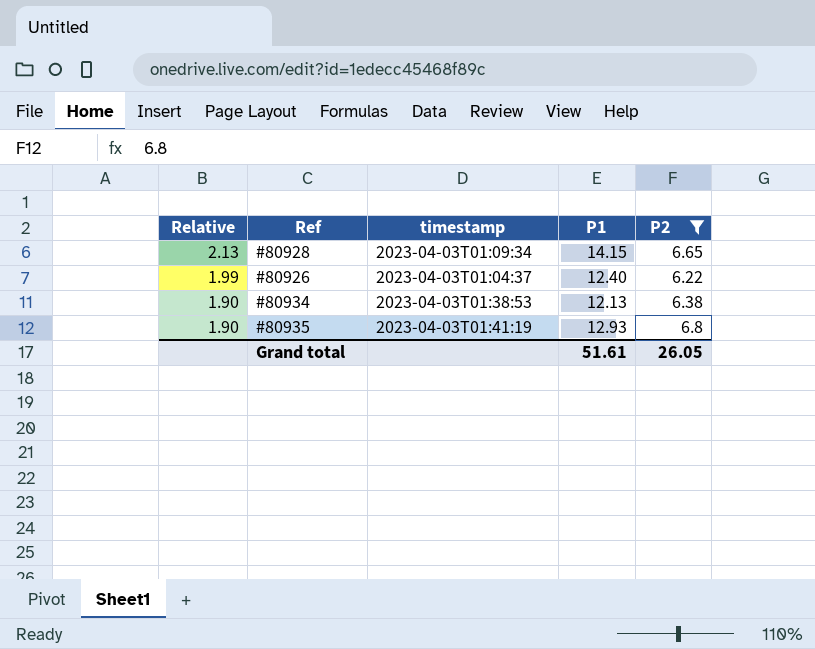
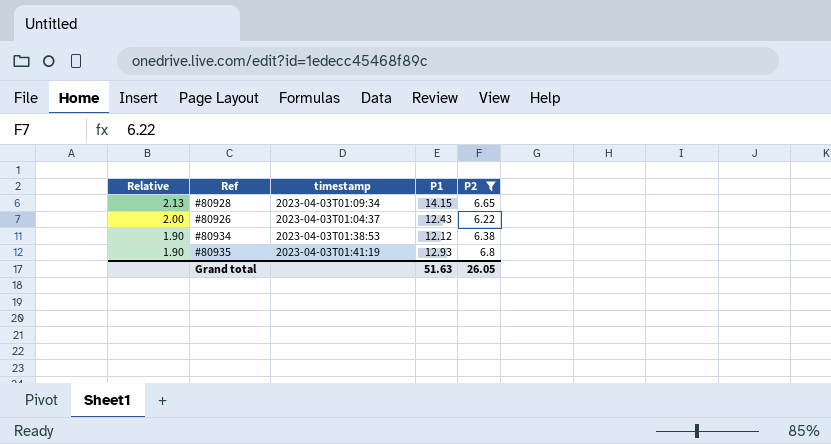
#80926 | Relative: 1.99 -> 2.00
#80926 | P1: 12.40 -> 12.43
#80934 | P1: 12.13 -> 12.12
Grand total | P1: 51.61 -> 51.63

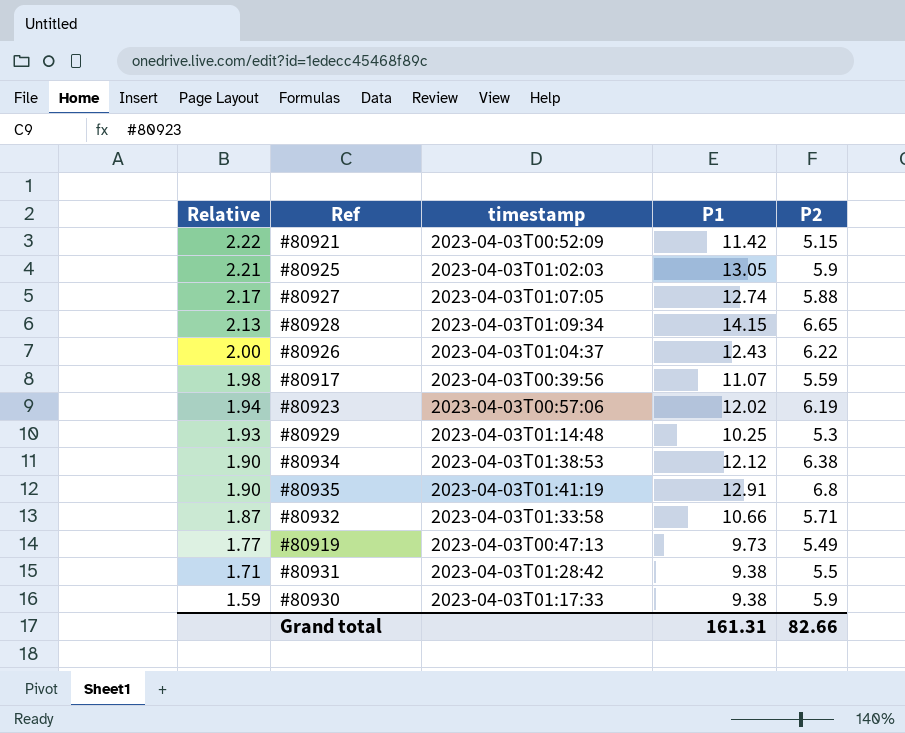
filter: P2 >= 6.22 -> none
#80935 | P1: 12.93 -> 12.91
Grand total | P1: 51.63 -> 161.31
Grand total | P2: 26.05 -> 82.66

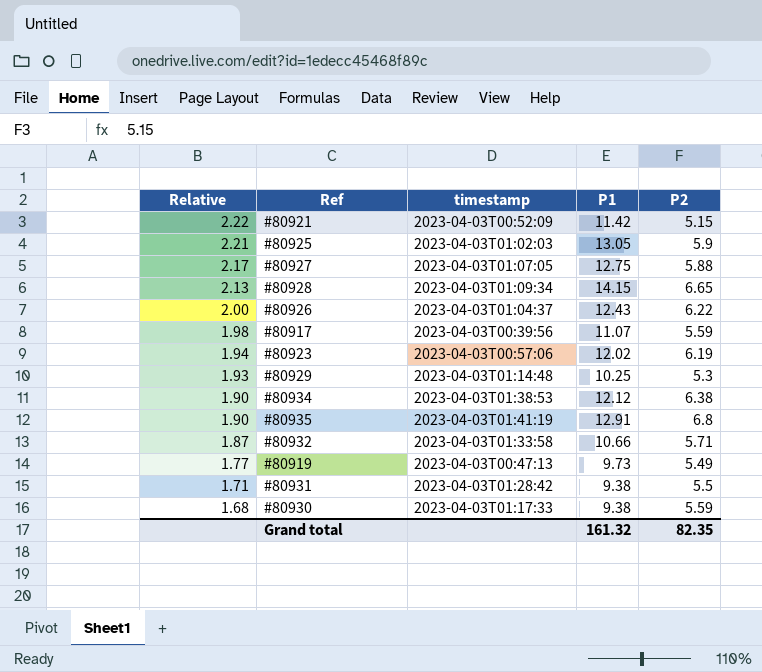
#80927 | P1: 12.74 -> 12.75
#80930 | Relative: 1.59 -> 1.68
#80930 | P2: 5.9 -> 5.59
Grand total | P1: 161.31 -> 161.32
Grand total | P2: 82.66 -> 82.35

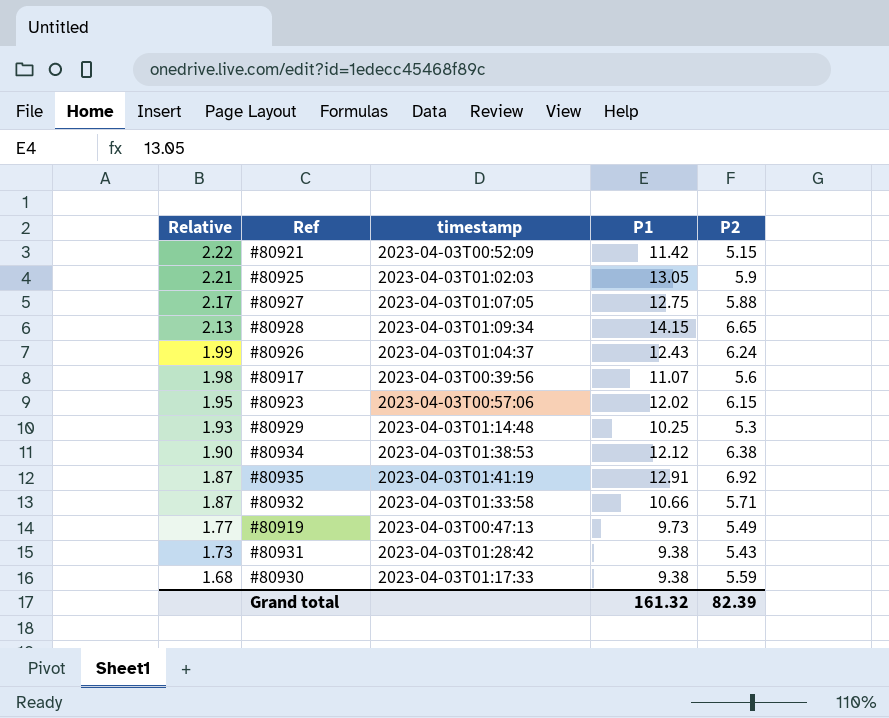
#80926 | Relative: 2.00 -> 1.99
#80926 | P2: 6.22 -> 6.24
#80917 | P2: 5.59 -> 5.6
#80923 | Relative: 1.94 -> 1.95
#80923 | P2: 6.19 -> 6.15
#80935 | Relative: 1.90 -> 1.87
#80935 | P2: 6.8 -> 6.92
#80931 | Relative: 1.71 -> 1.73
#80931 | P2: 5.5 -> 5.43
Grand total | P2: 82.35 -> 82.39

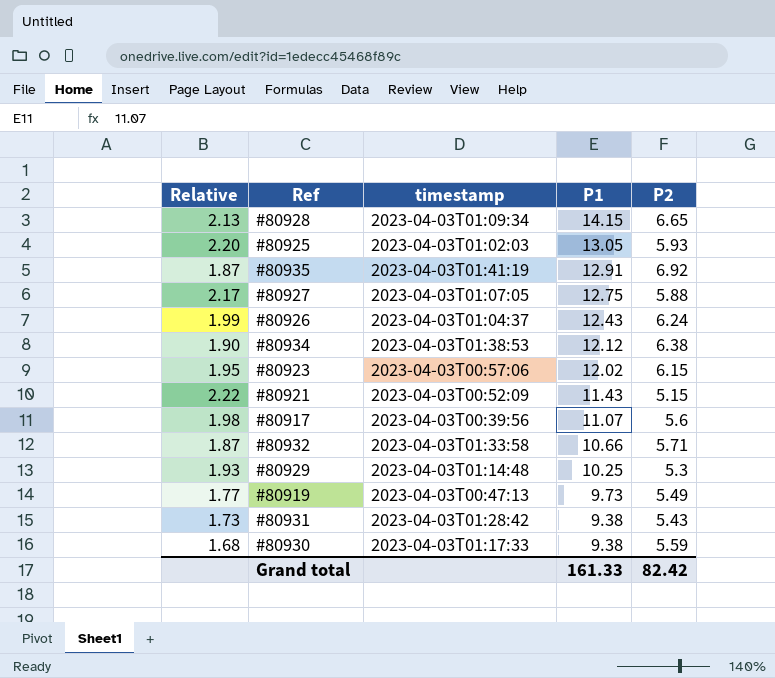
row order: Relative descending -> P1 descending
#80925 | Relative: 2.21 -> 2.20
#80925 | P2: 5.9 -> 5.93
#80921 | P1: 11.42 -> 11.43
Grand total | P1: 161.32 -> 161.33
Grand total | P2: 82.39 -> 82.42

